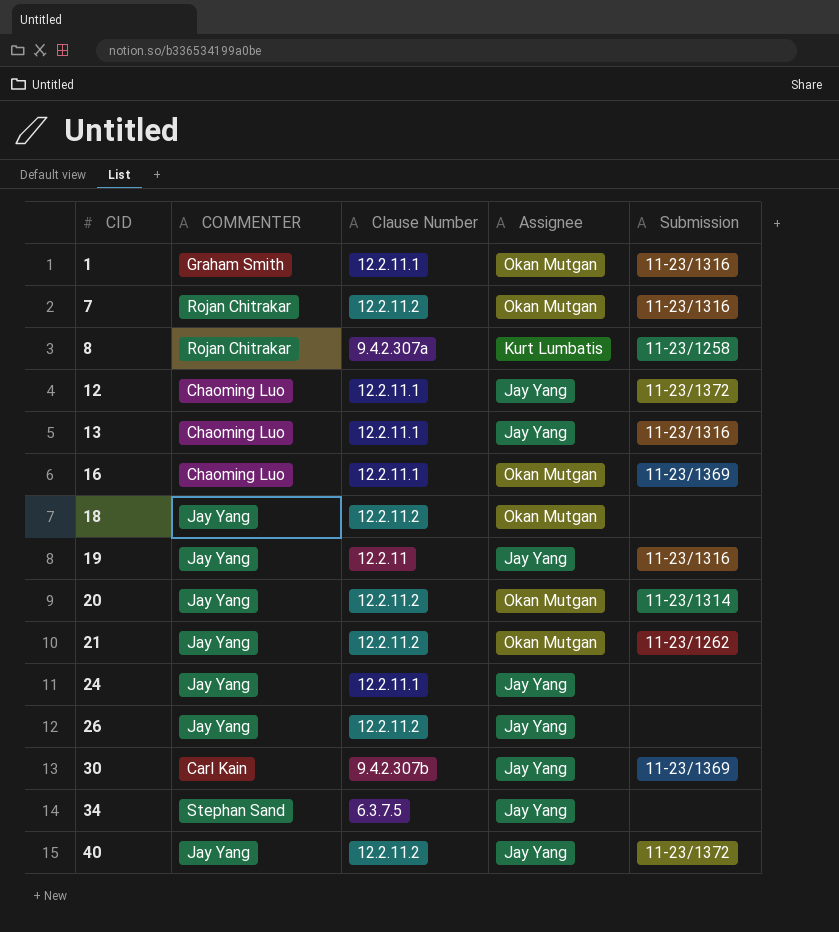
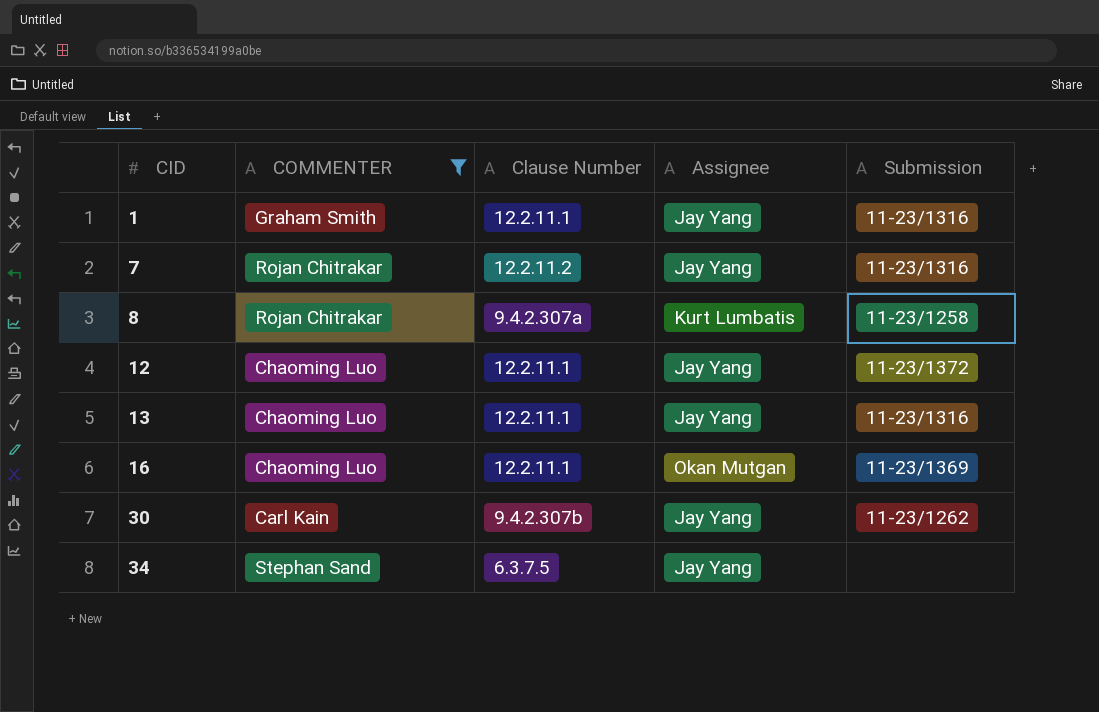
filter: none -> COMMENTER != Jay Yang
1 | Assignee: Okan Mutgan -> Jay Yang
7 | Assignee: Okan Mutgan -> Jay Yang
30 | Submission: 11-23/1369 -> 11-23/1262

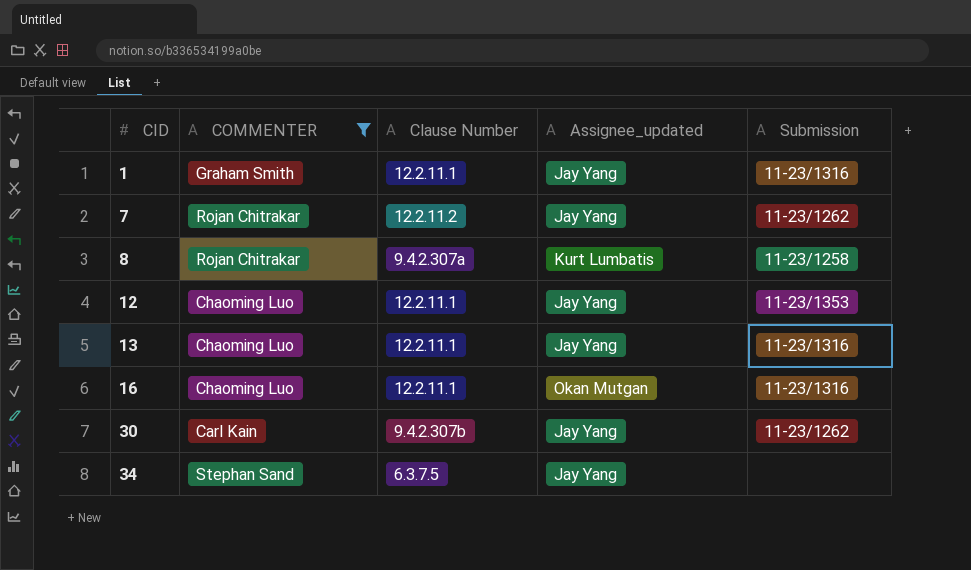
column name: Assignee -> Assignee_updated
7 | Submission: 11-23/1316 -> 11-23/1262
12 | Submission: 11-23/1372 -> 11-23/1353
16 | Submission: 11-23/1369 -> 11-23/1316

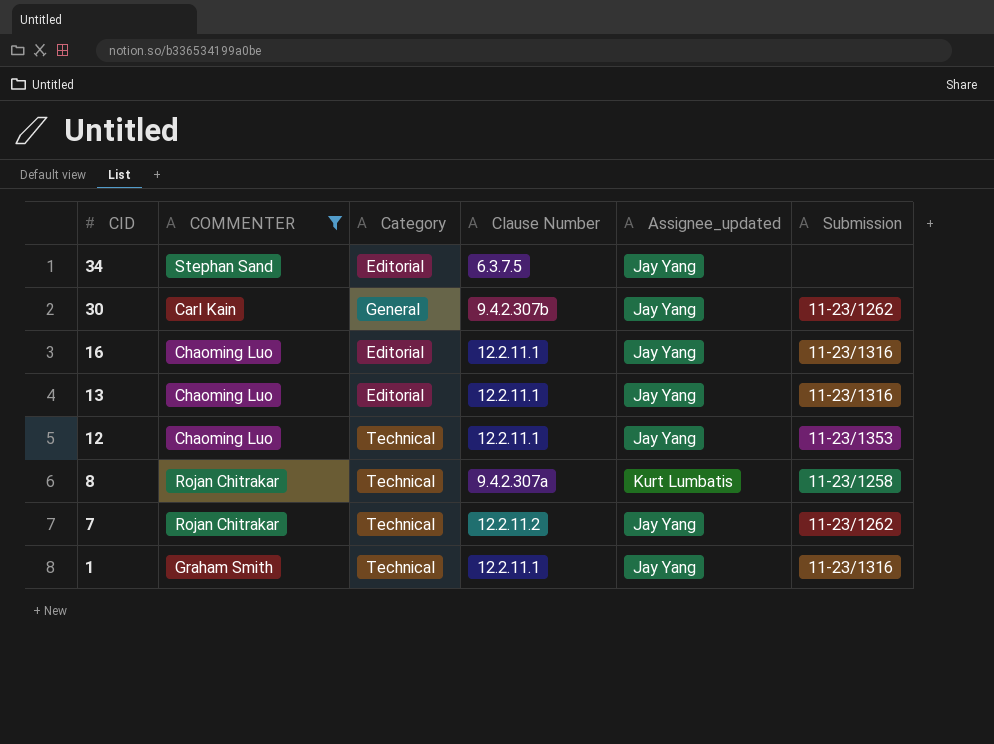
row order: CID ascending -> CID descending
column Category | position: none -> 3
16 | Assignee_updated: Okan Mutgan -> Jay Yang

